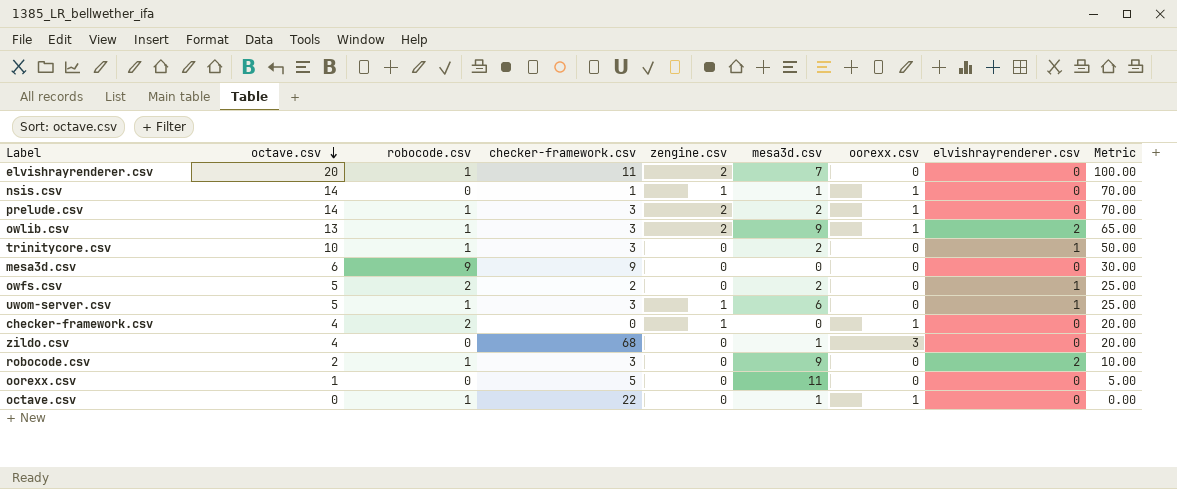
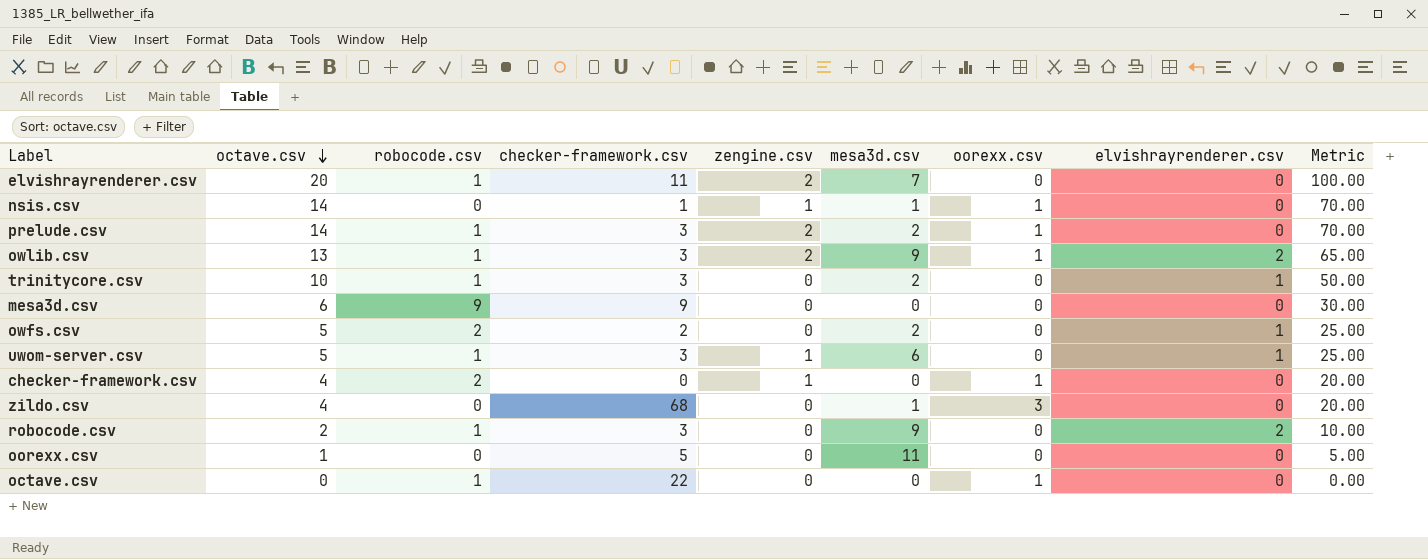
octave.csv | mesa3d.csv: 1 -> 0

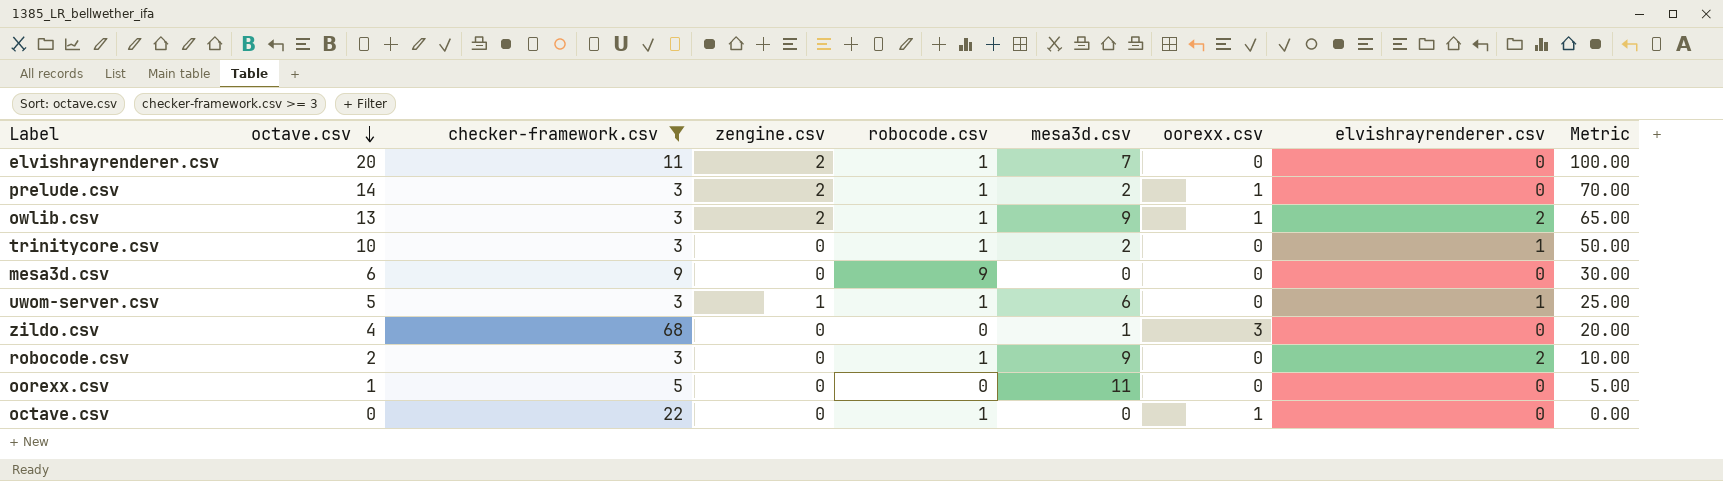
filter: none -> checker-framework.csv >= 3
column robocode.csv | position: 3 -> 5

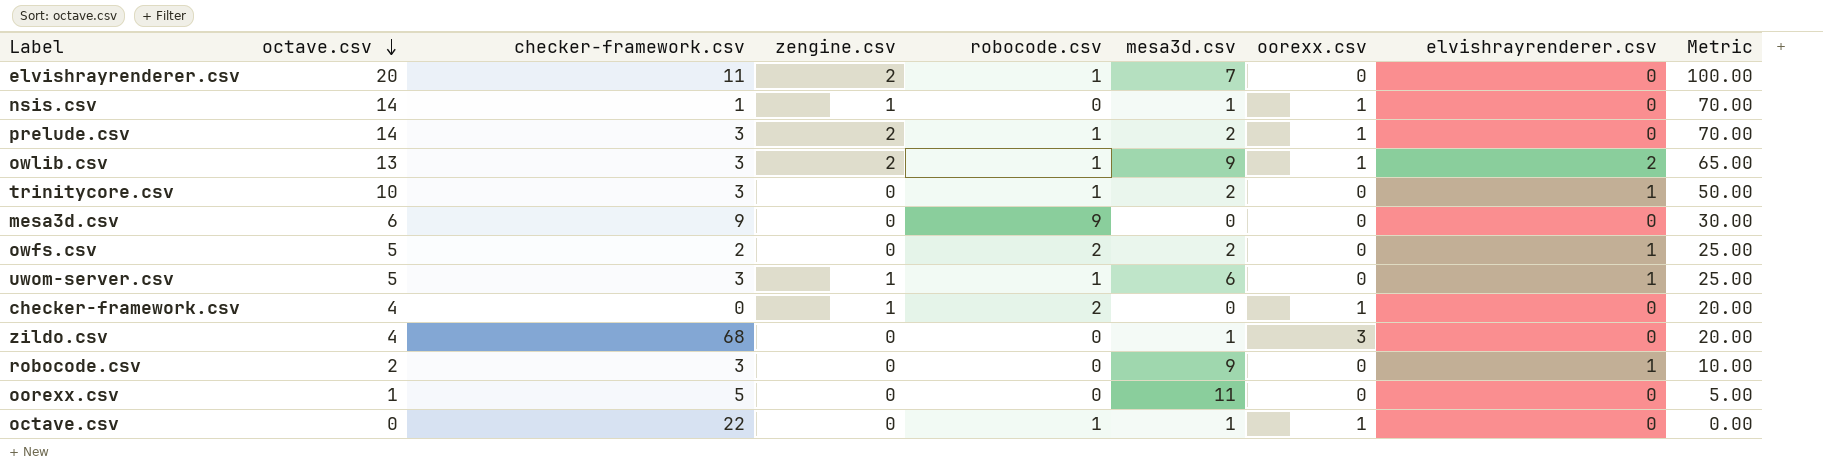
filter: checker-framework.csv >= 3 -> none
robocode.csv | robocode.csv: 1 -> 0
robocode.csv | elvishrayrenderer.csv: 2 -> 1
octave.csv | mesa3d.csv: 0 -> 1

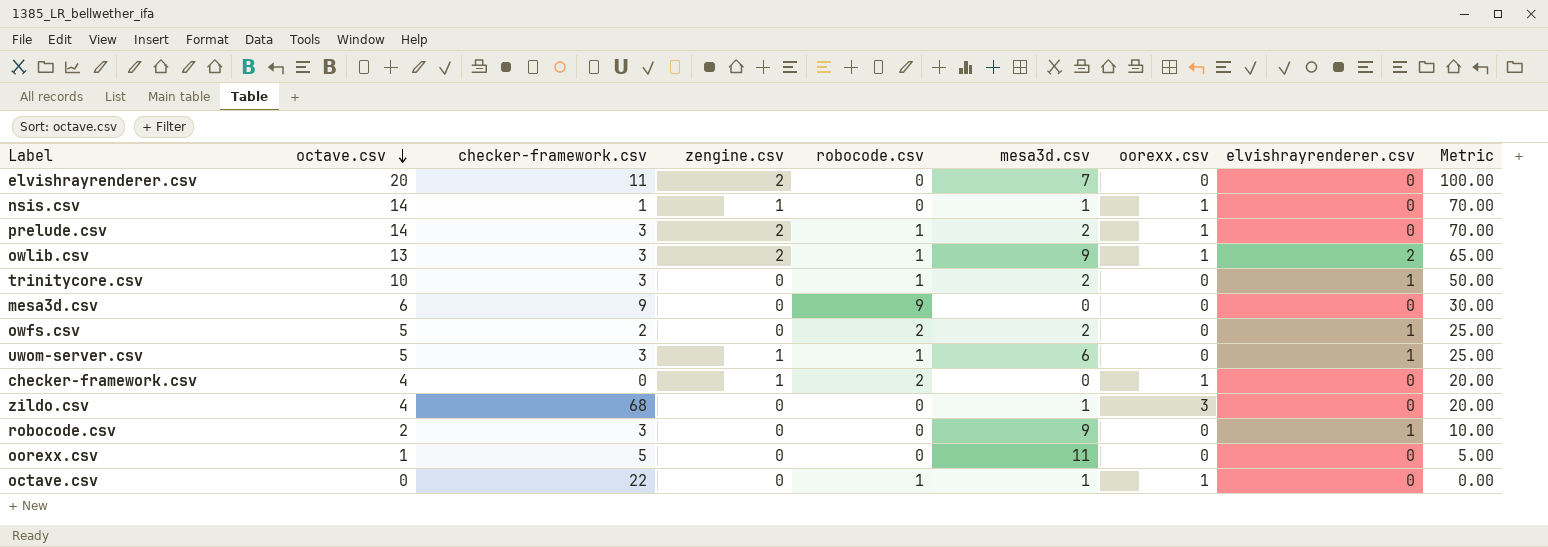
elvishrayrenderer.csv | robocode.csv: 1 -> 0

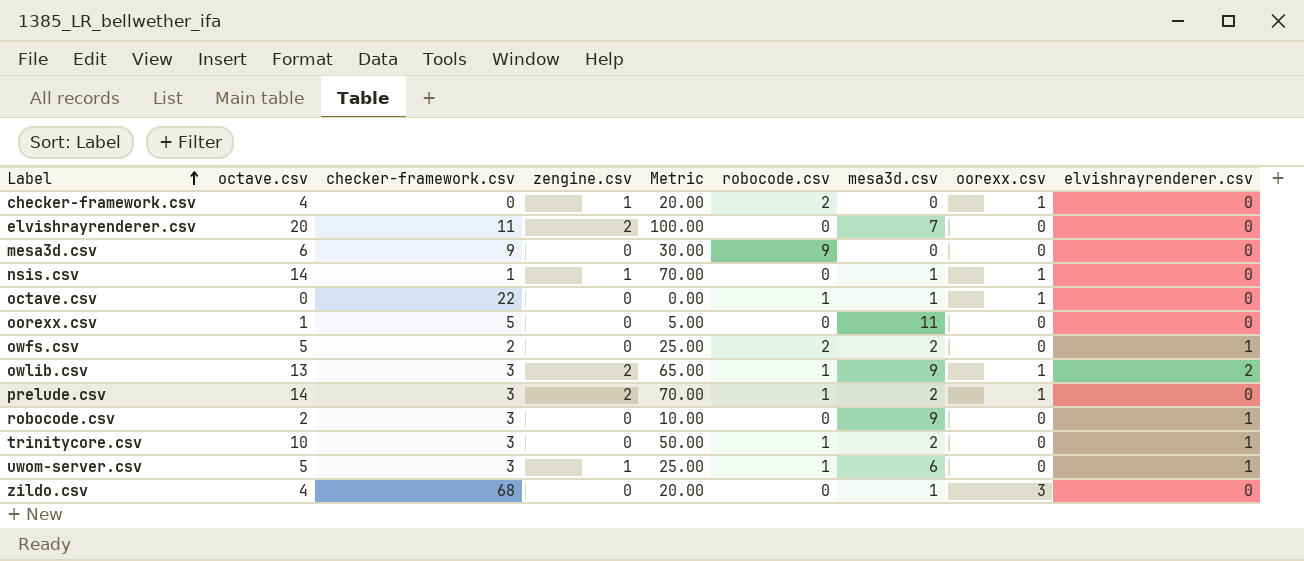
row order: octave.csv descending -> Label ascending
column Metric | position: 9 -> 5

